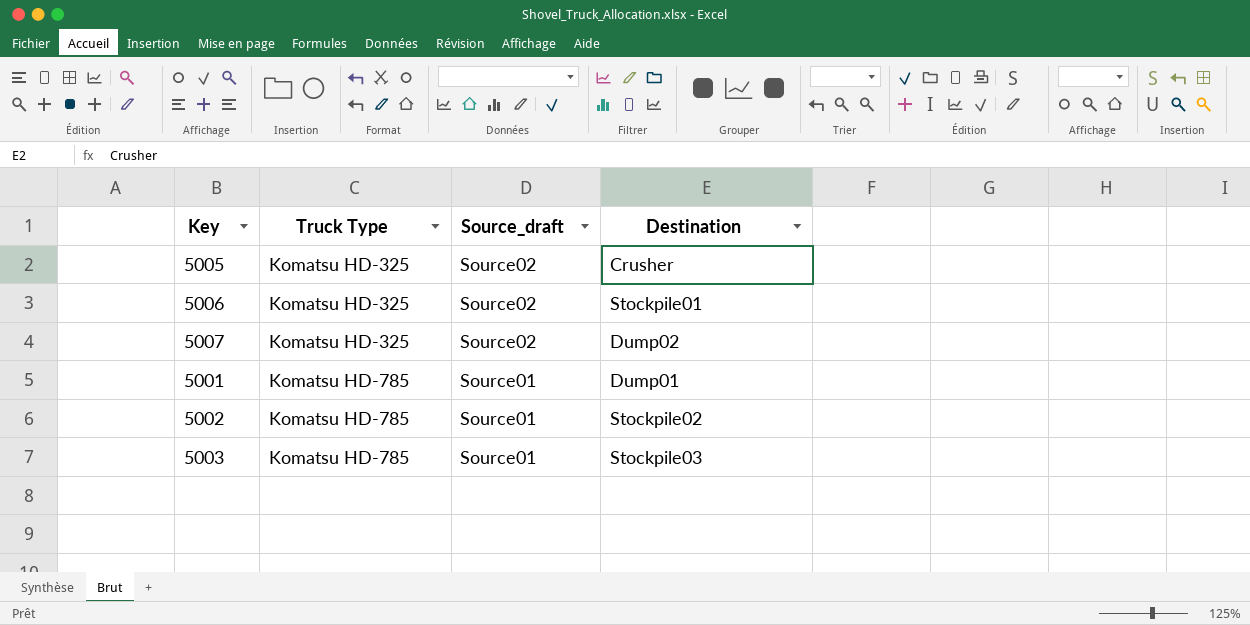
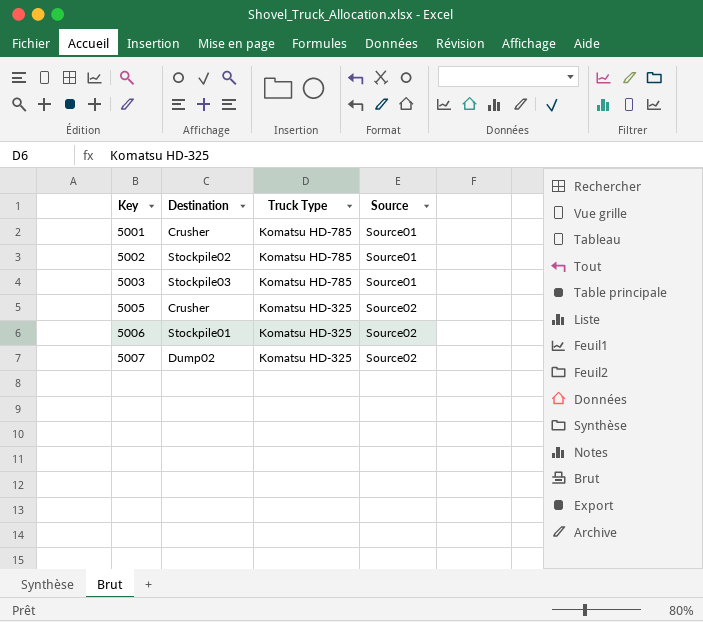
row order: Truck Type ascending -> Key ascending
column Destination | position: 4 -> 2
column name: Source_draft -> Source
5001 | Destination: Dump01 -> Crusher

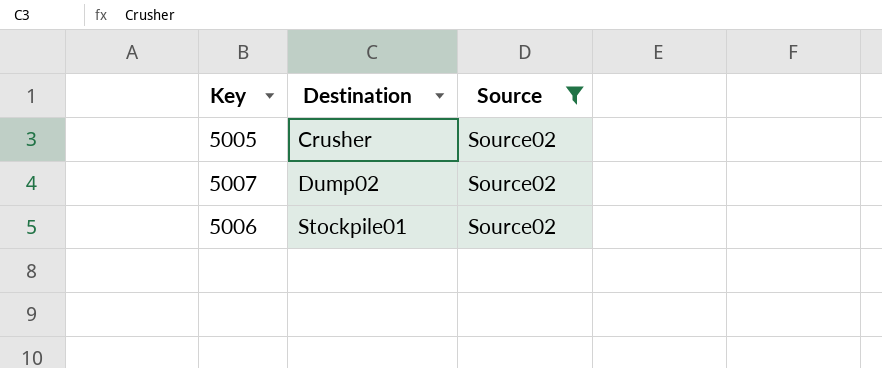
filter: none -> Source = Source02
row order: Key ascending -> Destination ascending
column Truck Type | position: 3 -> none

